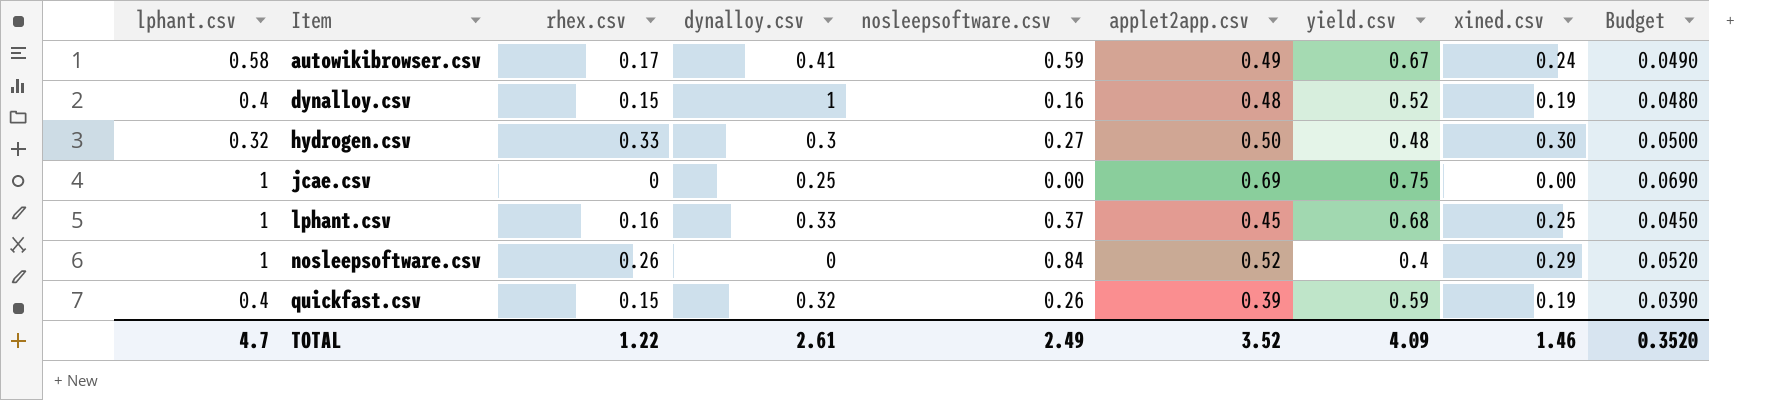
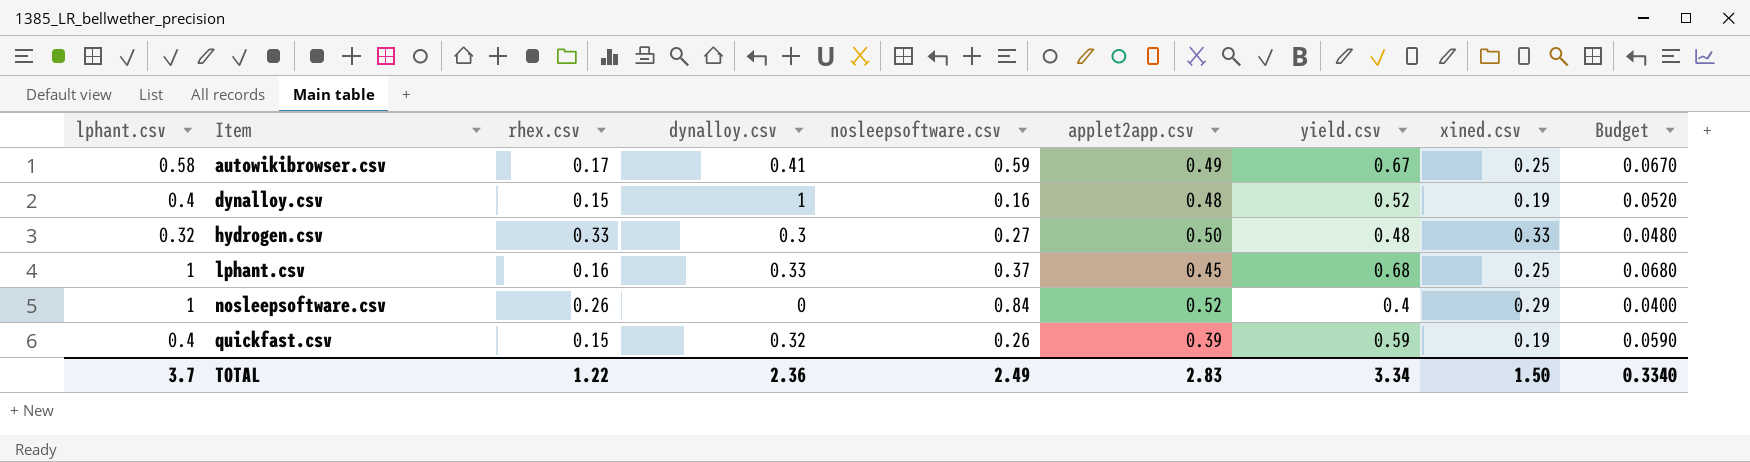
column Budget | formula: [applet2app.csv] * 0.1 -> [yield.csv] * 0.1
row jcae.csv: 1 | 0 | 0.25 | 0.00 | 0.69 | 0.75 | 0.00 | 0.0690 -> none
autowikibrowser.csv | xined.csv: 0.24 -> 0.25
hydrogen.csv | xined.csv: 0.30 -> 0.33
TOTAL | lphant.csv: 4.7 -> 3.7
TOTAL | dynalloy.csv: 2.61 -> 2.36
TOTAL | applet2app.csv: 3.52 -> 2.83
TOTAL | yield.csv: 4.09 -> 3.34
TOTAL | xined.csv: 1.46 -> 1.50
TOTAL | Budget: 0.3520 -> 0.3340

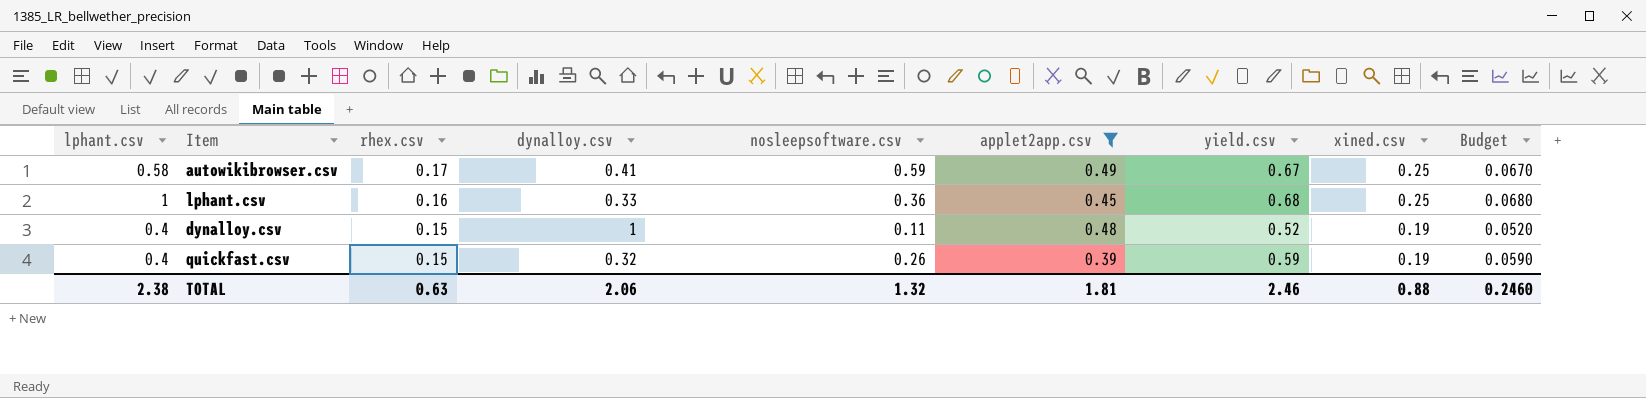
filter: none -> applet2app.csv <= 0.49
row order: Item ascending -> rhex.csv descending
lphant.csv | nosleepsoftware.csv: 0.37 -> 0.36
dynalloy.csv | nosleepsoftware.csv: 0.16 -> 0.11
TOTAL | lphant.csv: 3.7 -> 2.38
TOTAL | rhex.csv: 1.22 -> 0.63
TOTAL | dynalloy.csv: 2.36 -> 2.06
TOTAL | nosleepsoftware.csv: 2.49 -> 1.32
TOTAL | applet2app.csv: 2.83 -> 1.81
TOTAL | yield.csv: 3.34 -> 2.46
TOTAL | xined.csv: 1.50 -> 0.88
TOTAL | Budget: 0.3340 -> 0.2460

